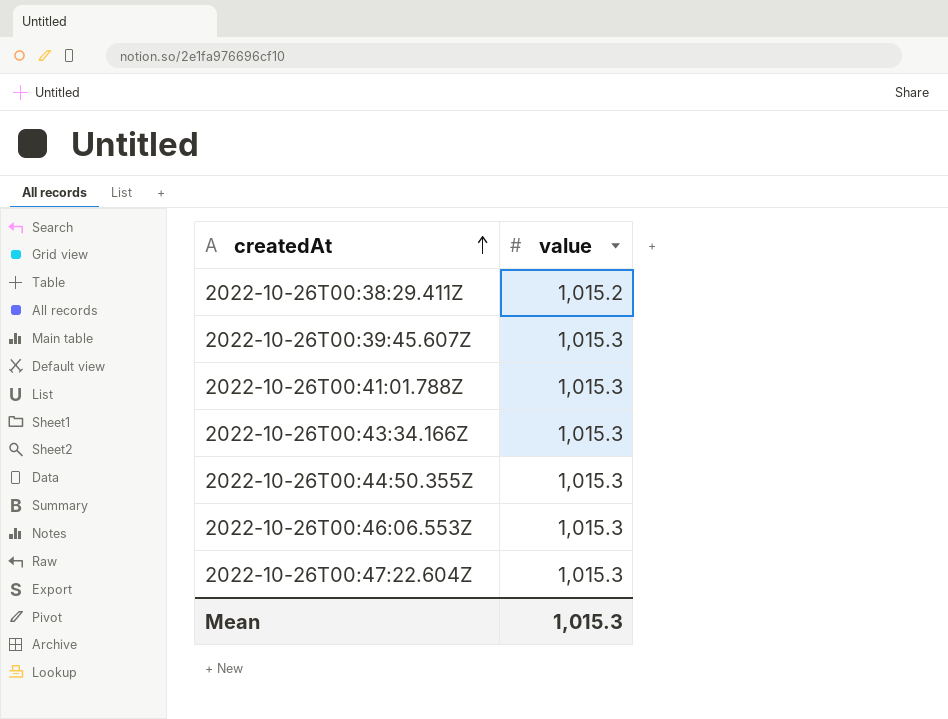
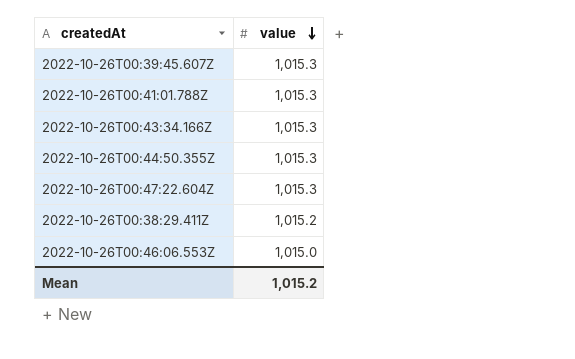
row order: createdAt ascending -> value descending
2022-10-26T00:46:06.553Z | value: 1,015.3 -> 1,015.0
Mean | value: 1,015.3 -> 1,015.2

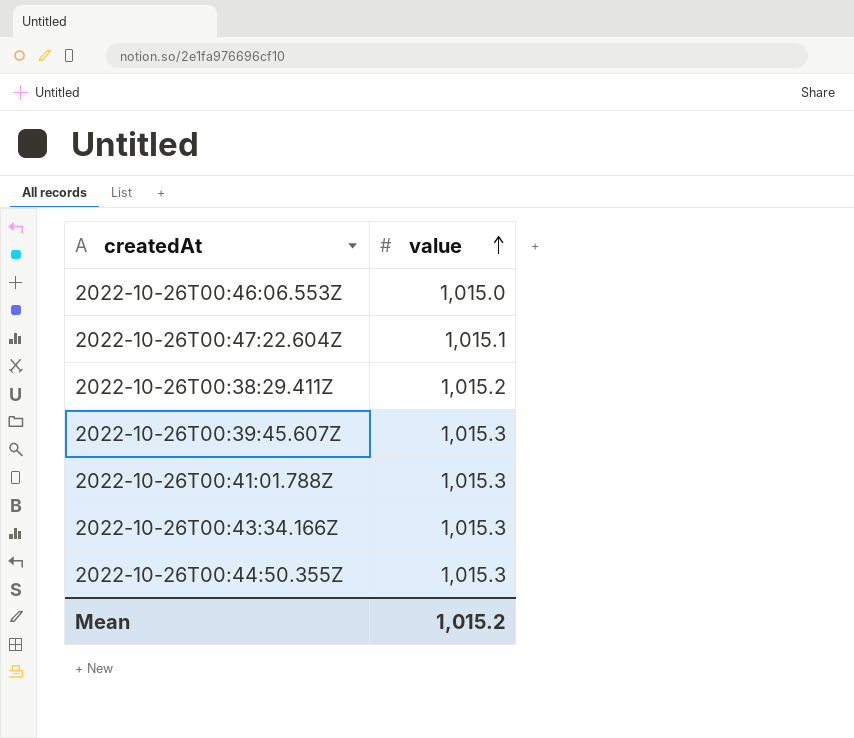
row order: value descending -> value ascending
2022-10-26T00:47:22.604Z | value: 1,015.3 -> 1,015.1

